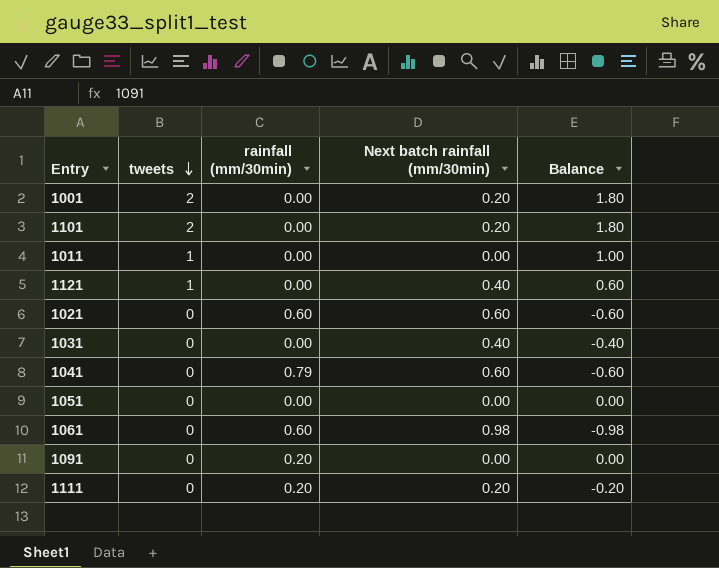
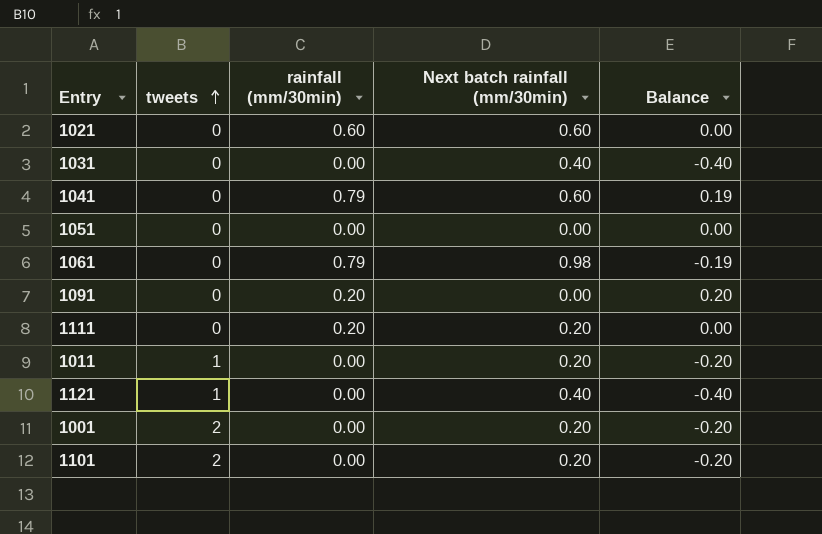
row order: tweets descending -> tweets ascending
column Balance | formula: [tweets] - [Next batch rainfall (mm/30min)] -> [rainfall (mm/30min)] - [Next batch rainfall (mm/30min)]
1061 | rainfall (mm/30min): 0.60 -> 0.79
1011 | Next batch rainfall (mm/30min): 0.00 -> 0.20

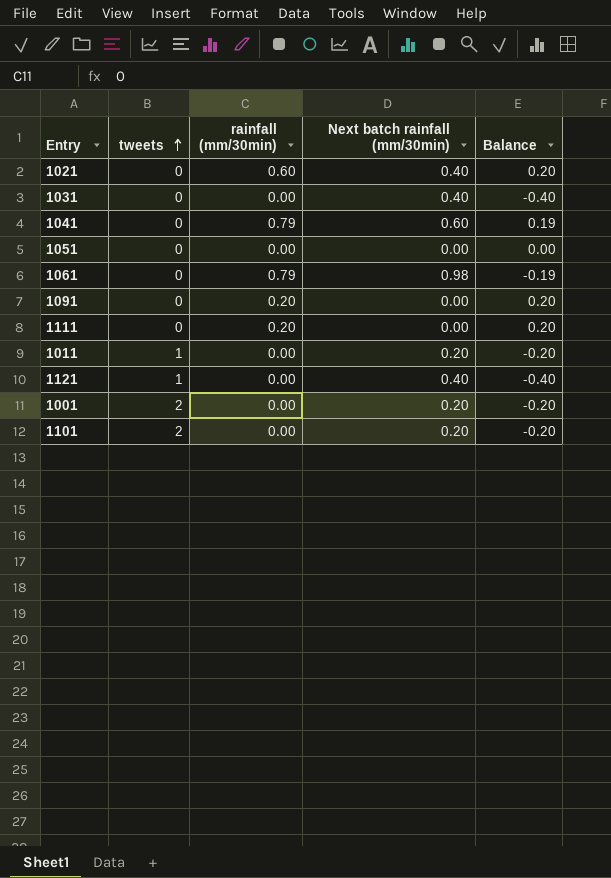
1021 | Next batch rainfall (mm/30min): 0.60 -> 0.40
1021 | Balance: 0.00 -> 0.20
1111 | Next batch rainfall (mm/30min): 0.20 -> 0.00
1111 | Balance: 0.00 -> 0.20

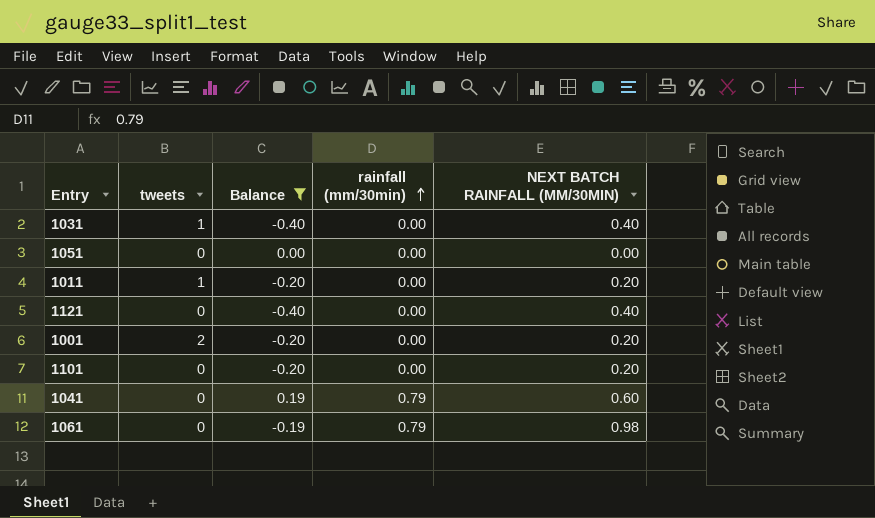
filter: none -> Balance != 0.20
row order: tweets ascending -> rainfall (mm/30min) ascending
column Balance | position: 5 -> 3
column name: Next batch rainfall (mm/30min) -> NEXT BATCH RAINFALL (MM/30MIN)
1031 | tweets: 0 -> 1
1121 | tweets: 1 -> 0
1101 | tweets: 2 -> 0

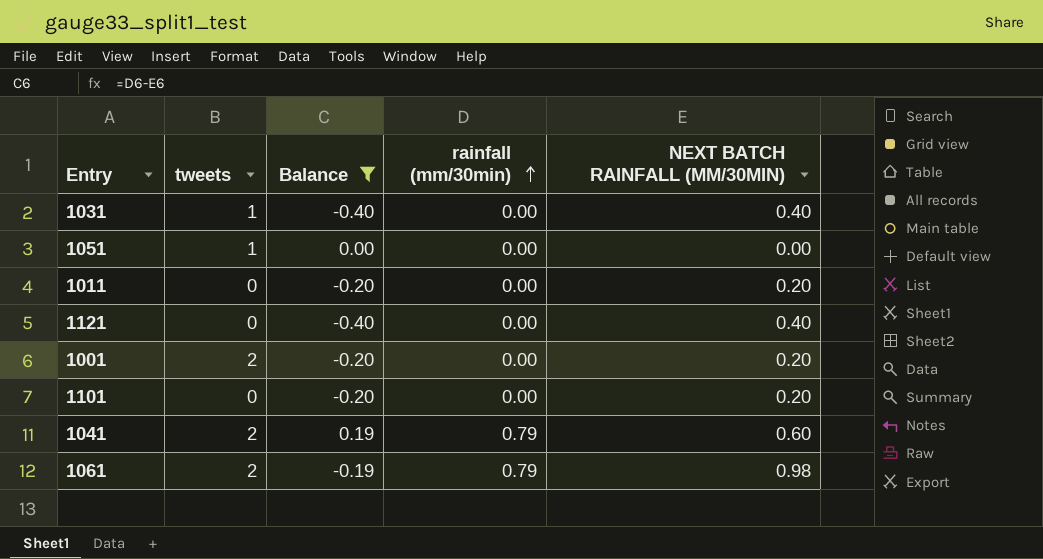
1051 | tweets: 0 -> 1
1011 | tweets: 1 -> 0
1041 | tweets: 0 -> 2
1061 | tweets: 0 -> 2

